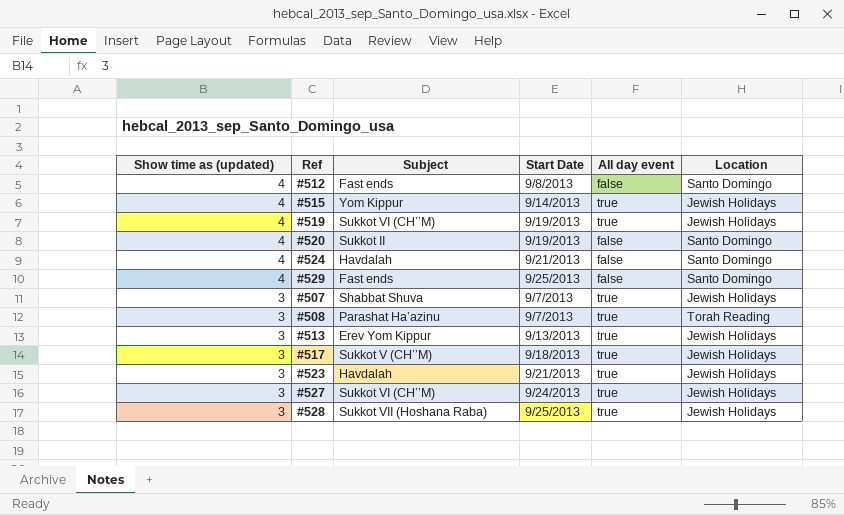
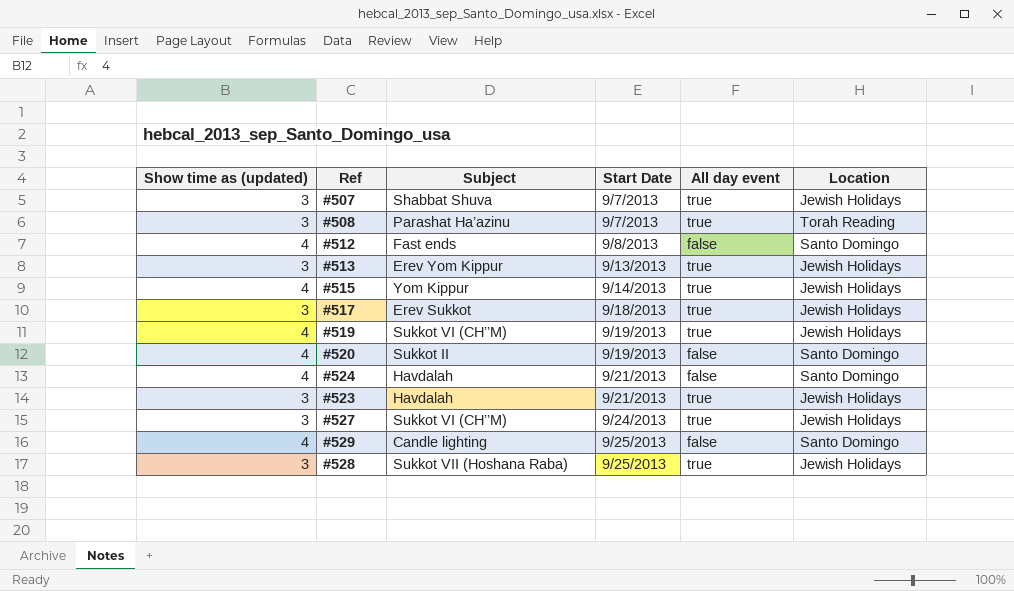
row order: Show time as (updated) descending -> Start Date ascending
#517 | Subject: Sukkot V (CH’’M) -> Erev Sukkot
#529 | Subject: Fast ends -> Candle lighting

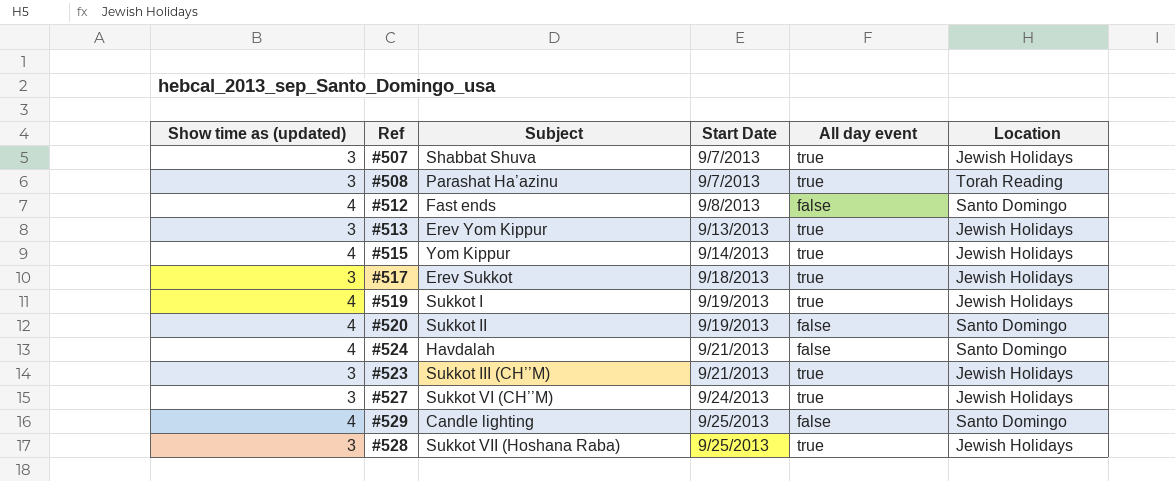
#519 | Subject: Sukkot VI (CH’’M) -> Sukkot I
#523 | Subject: Havdalah -> Sukkot III (CH’’M)

